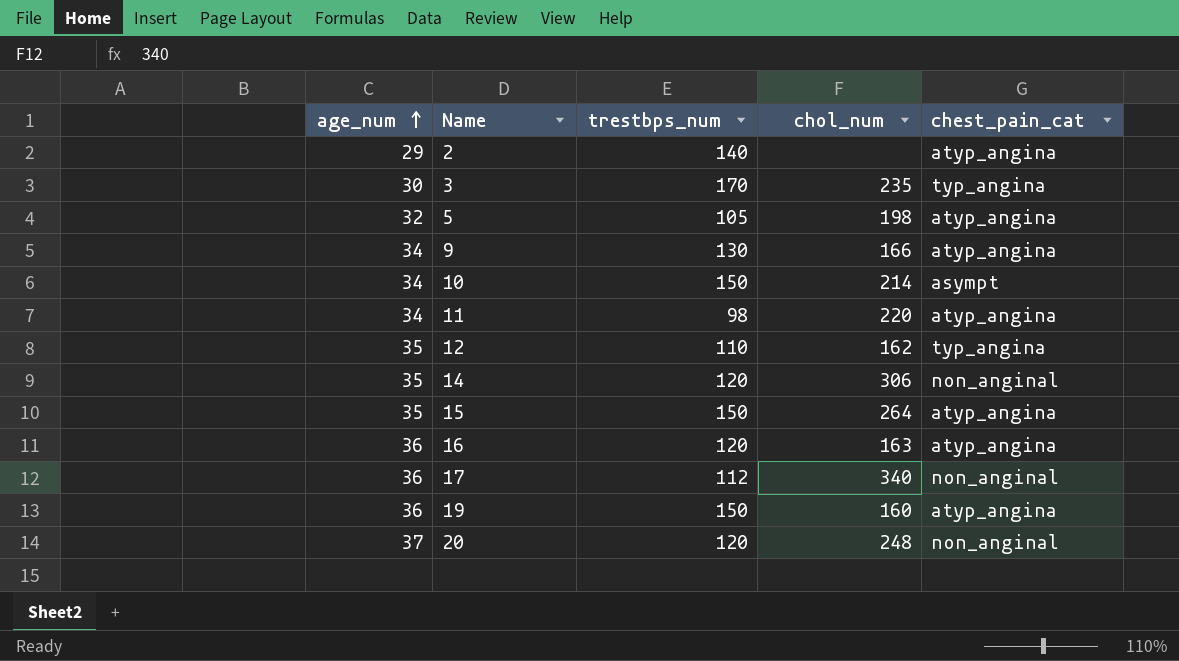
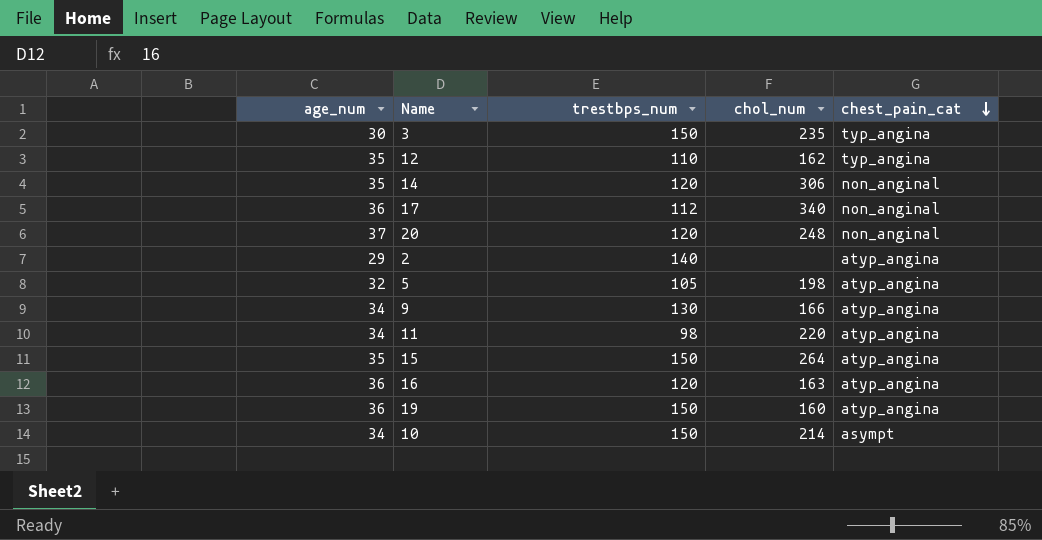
row order: age_num ascending -> chest_pain_cat descending
3 | trestbps_num: 170 -> 150

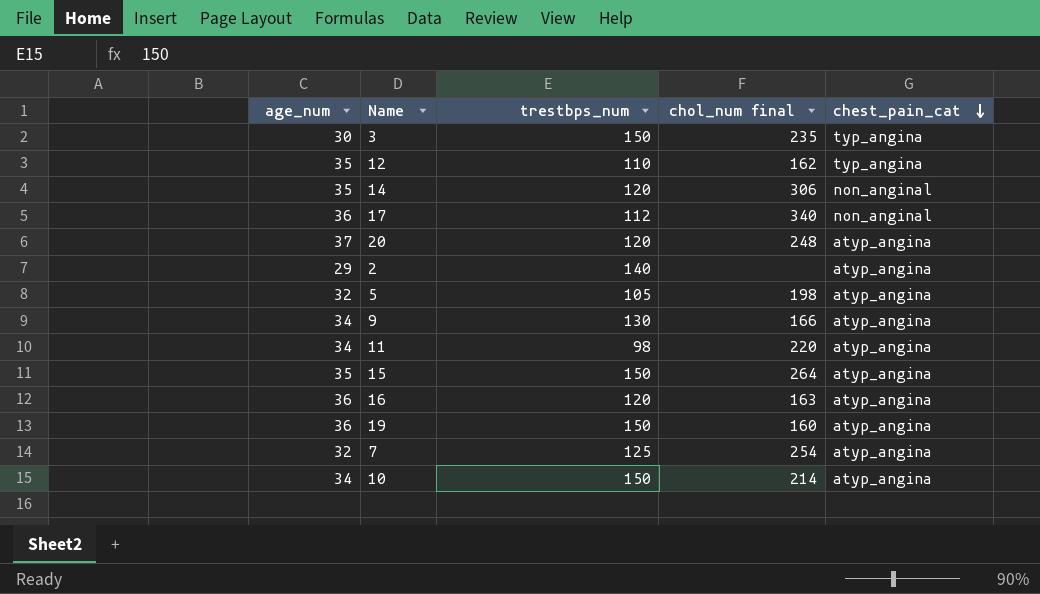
column name: chol_num -> chol_num final
20 | chest_pain_cat: non_anginal -> atyp_angina
row 7: none -> 32 | 125 | 254 | atyp_angina
10 | chest_pain_cat: asympt -> atyp_angina

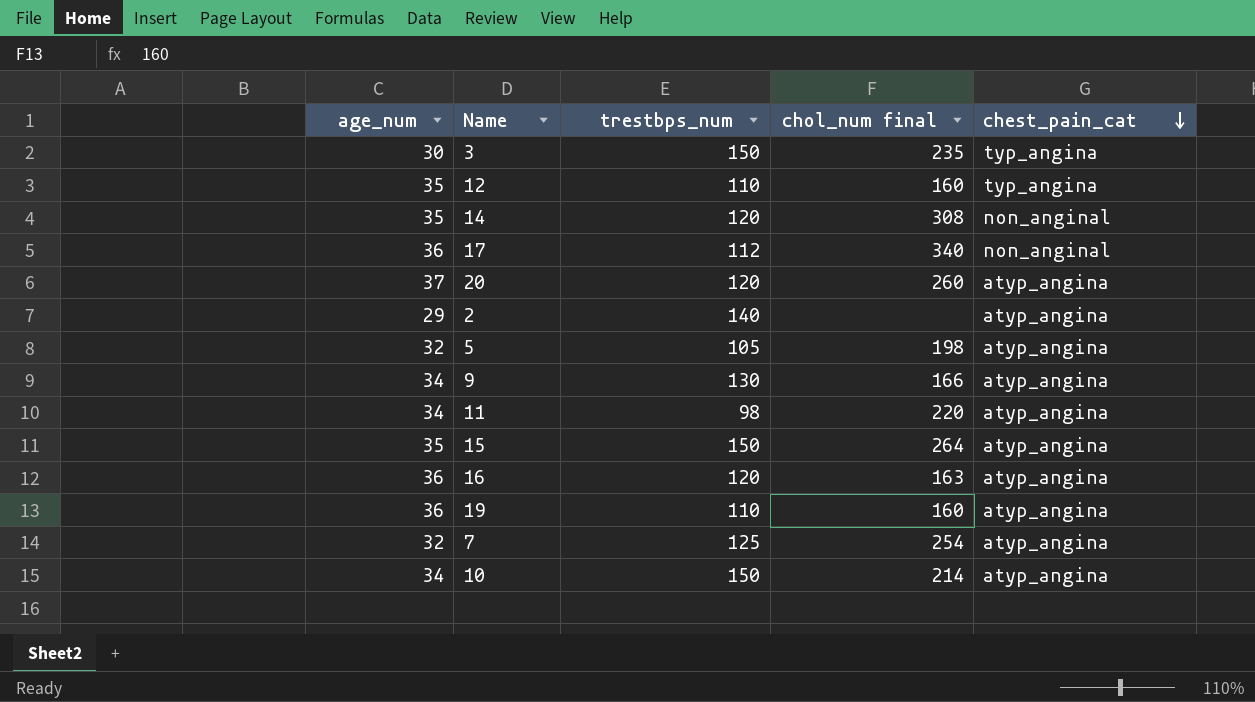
12 | chol_num final: 162 -> 160
14 | chol_num final: 306 -> 308
20 | chol_num final: 248 -> 260
19 | trestbps_num: 150 -> 110

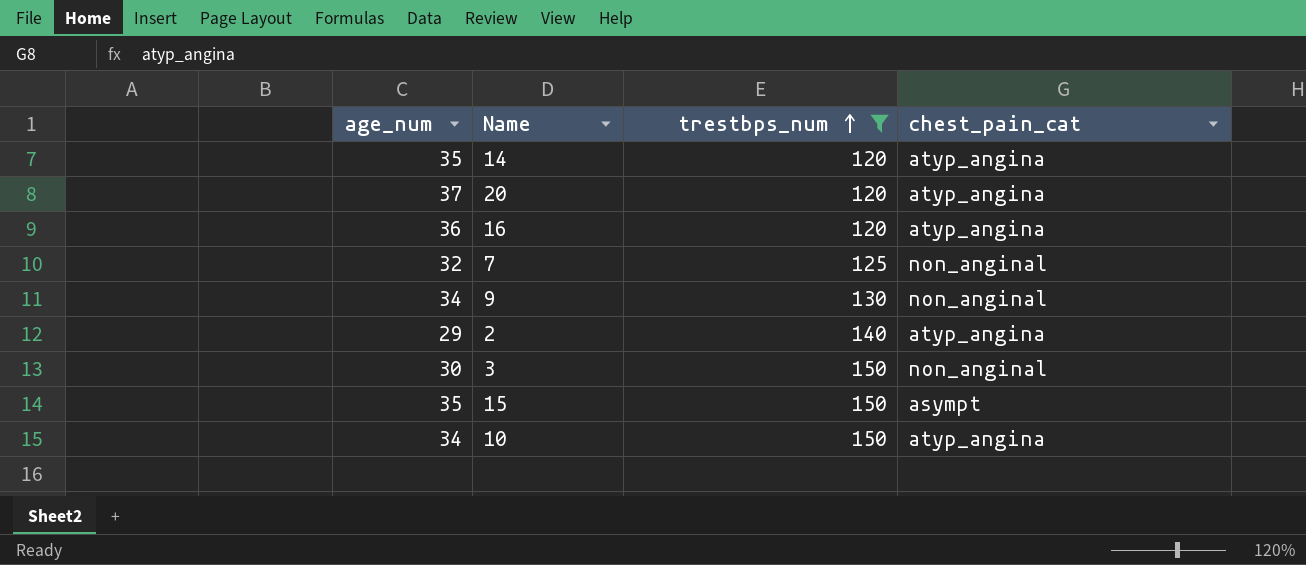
filter: none -> trestbps_num >= 120
row order: chest_pain_cat descending -> trestbps_num ascending
column chol_num final | position: 4 -> none
14 | chest_pain_cat: non_anginal -> atyp_angina
7 | chest_pain_cat: atyp_angina -> non_anginal
9 | chest_pain_cat: atyp_angina -> non_anginal
3 | chest_pain_cat: typ_angina -> non_anginal
15 | chest_pain_cat: atyp_angina -> asympt

